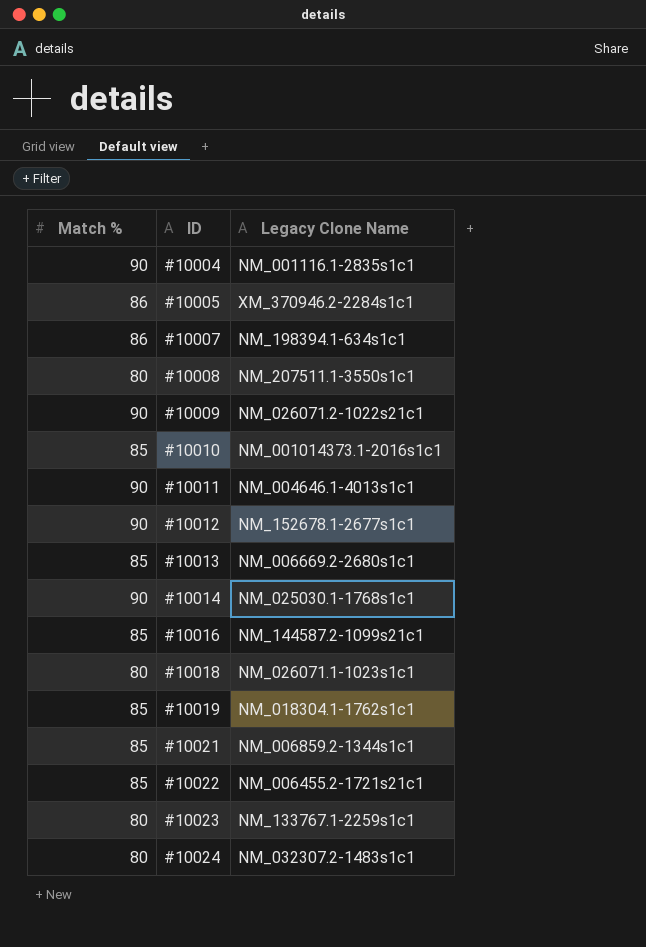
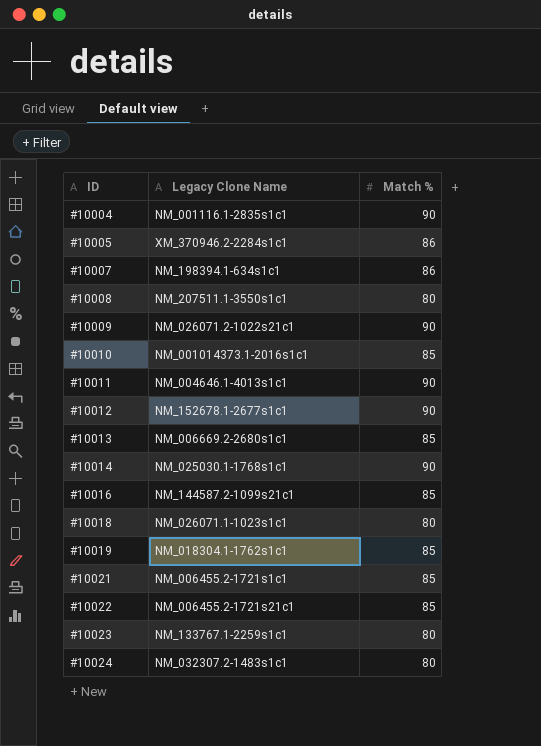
column Match % | position: 1 -> 3
#10021 | Legacy Clone Name: NM_006859.2-1344s1c1 -> NM_006455.2-1721s1c1

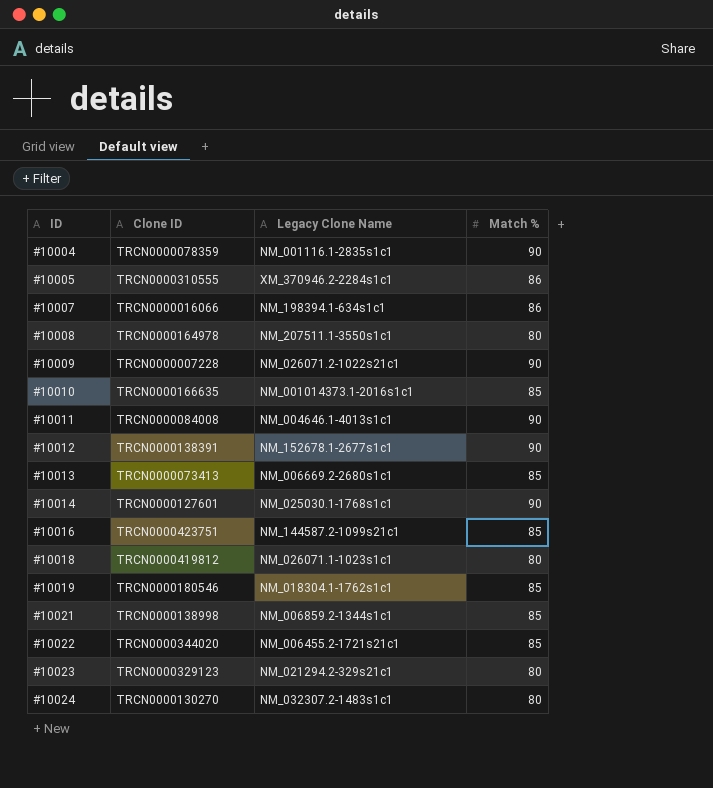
column Clone ID | position: none -> 2
#10021 | Legacy Clone Name: NM_006455.2-1721s1c1 -> NM_006859.2-1344s1c1
#10023 | Legacy Clone Name: NM_133767.1-2259s1c1 -> NM_021294.2-329s21c1

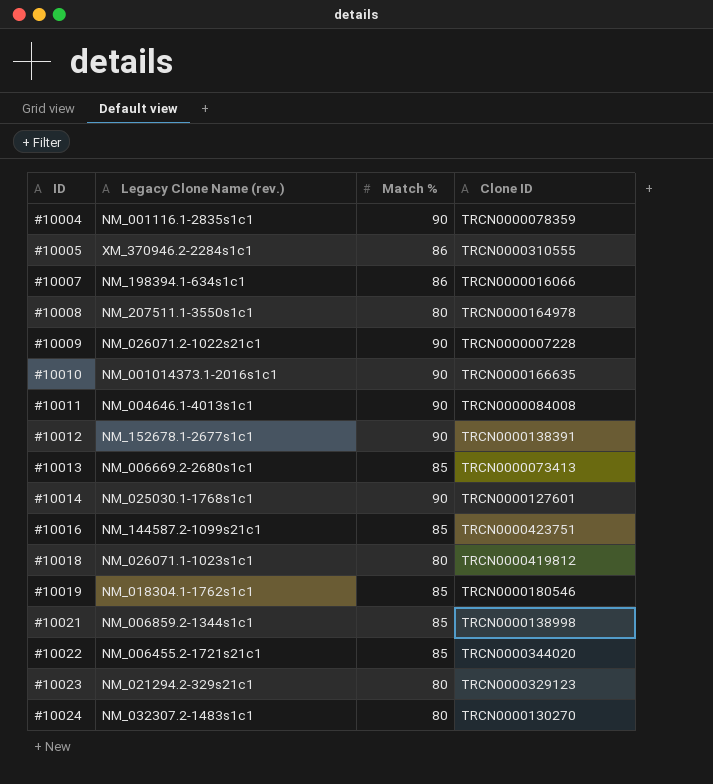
column name: Legacy Clone Name -> Legacy Clone Name (rev.)
column Clone ID | position: 2 -> 4
#10010 | Match %: 85 -> 90

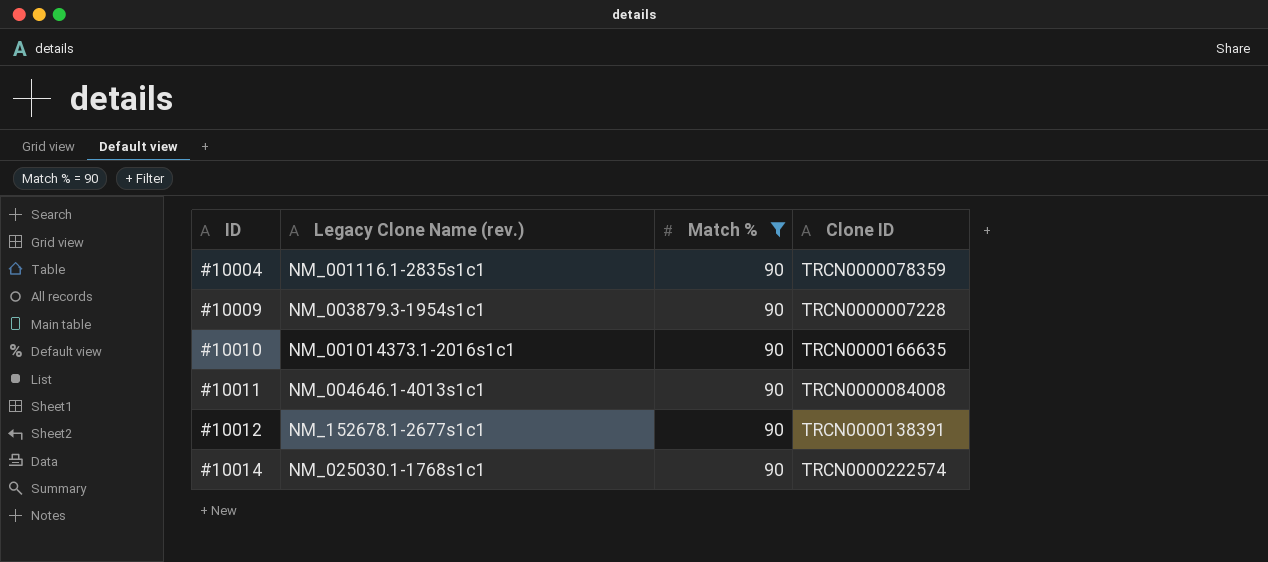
filter: none -> Match % = 90
#10009 | Legacy Clone Name (rev.): NM_026071.2-1022s21c1 -> NM_003879.3-1954s1c1
#10014 | Clone ID: TRCN0000127601 -> TRCN0000222574

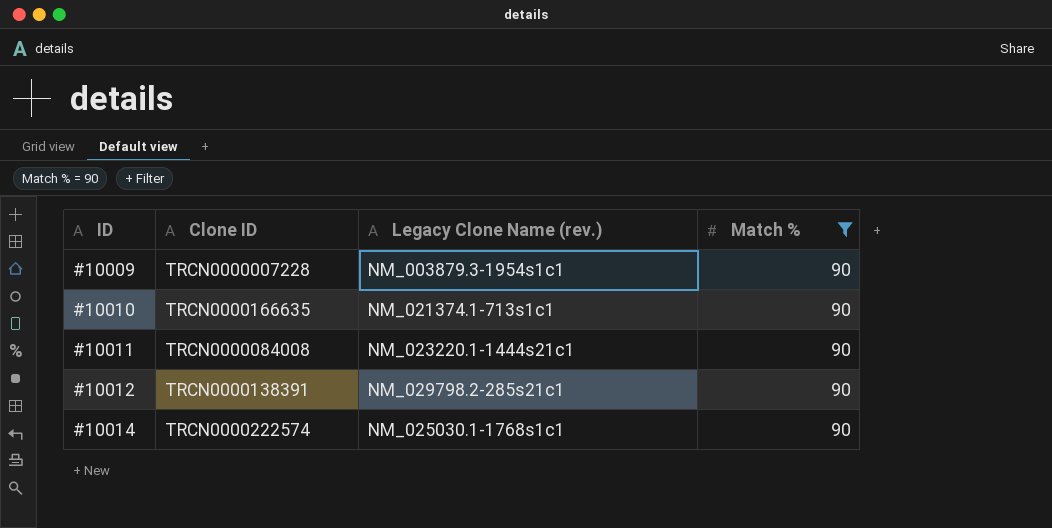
column Clone ID | position: 4 -> 2
row #10004: NM_001116.1-2835s1c1 | 90 | TRCN0000078359 -> none
#10010 | Legacy Clone Name (rev.): NM_001014373.1-2016s1c1 -> NM_021374.1-713s1c1
#10011 | Legacy Clone Name (rev.): NM_004646.1-4013s1c1 -> NM_023220.1-1444s21c1
#10012 | Legacy Clone Name (rev.): NM_152678.1-2677s1c1 -> NM_029798.2-285s21c1

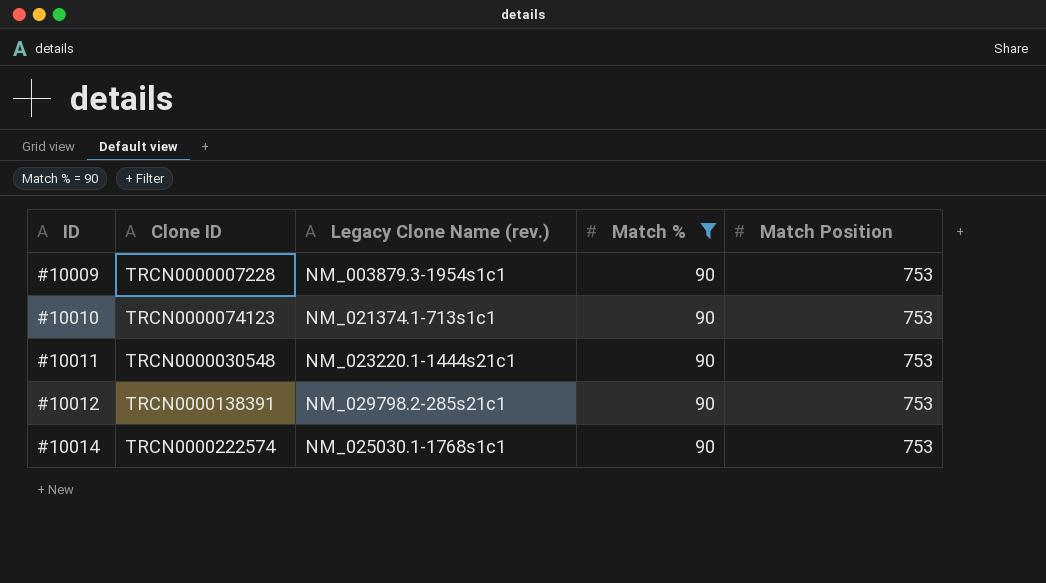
column Match Position | position: none -> 5
#10010 | Clone ID: TRCN0000166635 -> TRCN0000074123
#10011 | Clone ID: TRCN0000084008 -> TRCN0000030548

